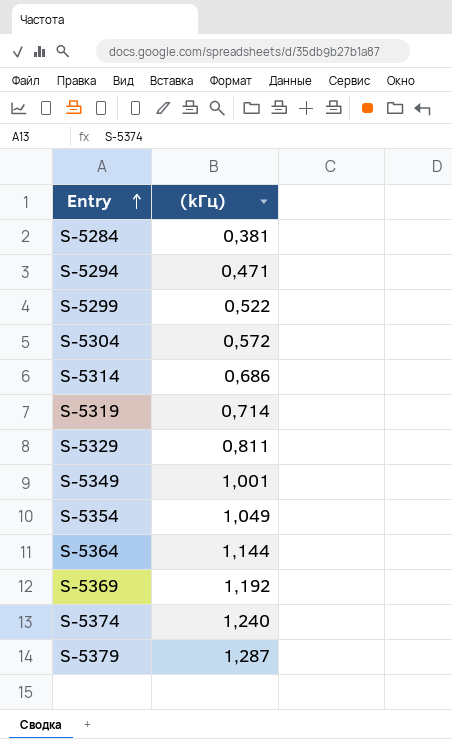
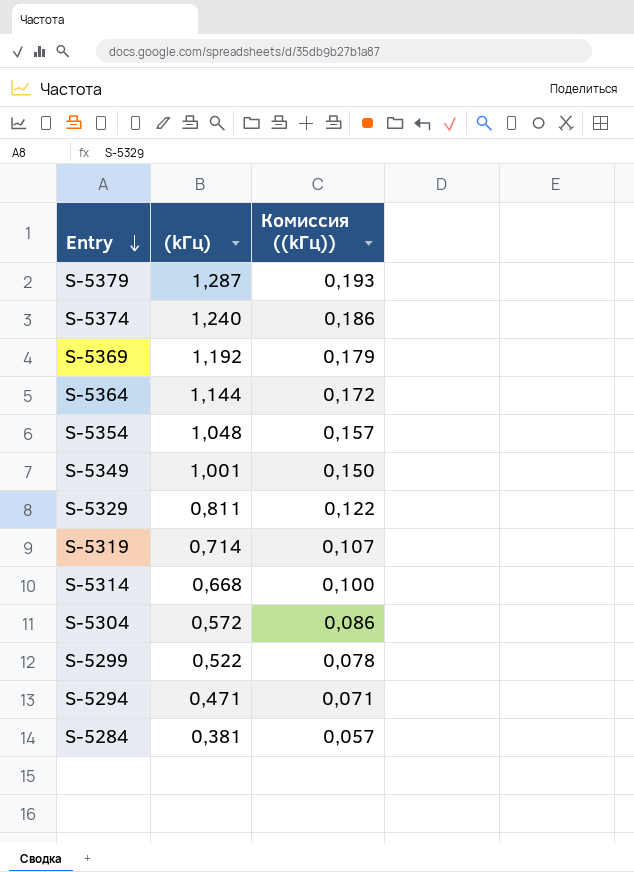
row order: Entry ascending -> Entry descending
column Комиссия ((kГц)) | formula: none -> [(kГц)] * 0,15
S-5354 | (kГц): 1,049 -> 1,048
S-5314 | (kГц): 0,686 -> 0,668

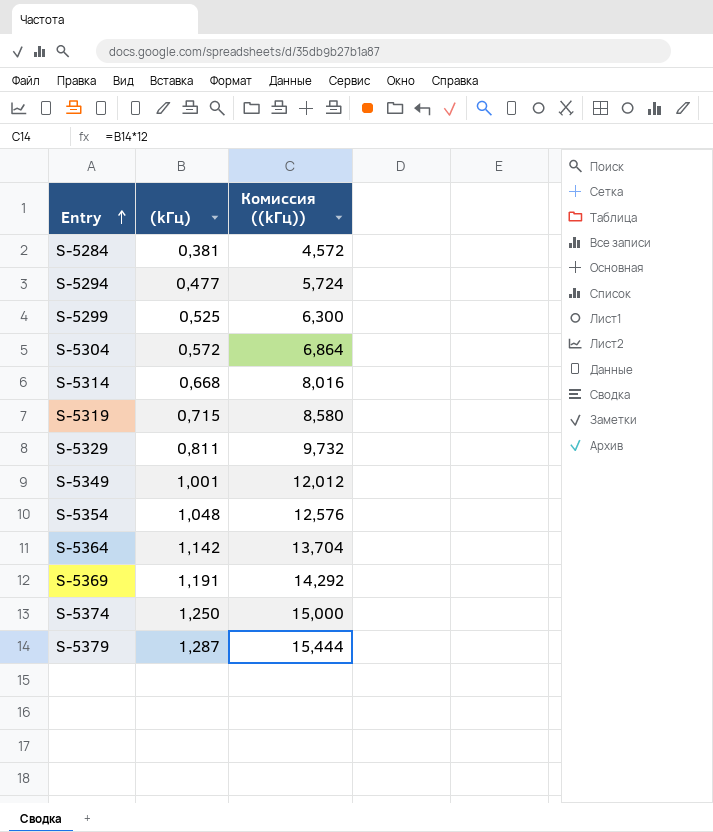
row order: Entry descending -> Entry ascending
column Комиссия ((kГц)) | formula: [(kГц)] * 0,15 -> [(kГц)] * 12
S-5294 | (kГц): 0,471 -> 0,477
S-5299 | (kГц): 0,522 -> 0,525
S-5319 | (kГц): 0,714 -> 0,715
S-5364 | (kГц): 1,144 -> 1,142
S-5369 | (kГц): 1,192 -> 1,191
S-5374 | (kГц): 1,240 -> 1,250

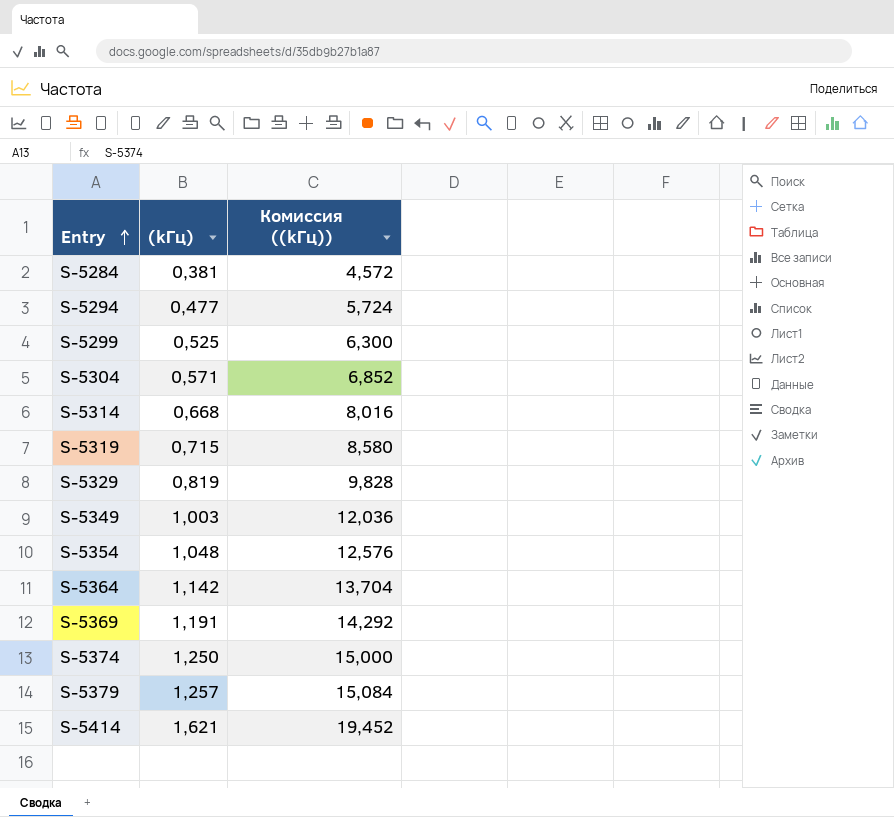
S-5304 | (kГц): 0,572 -> 0,571
S-5304 | Комиссия ((kГц)): 6,864 -> 6,852
S-5329 | (kГц): 0,811 -> 0,819
S-5329 | Комиссия ((kГц)): 9,732 -> 9,828
S-5349 | (kГц): 1,001 -> 1,003
S-5349 | Комиссия ((kГц)): 12,012 -> 12,036
S-5379 | (kГц): 1,287 -> 1,257
S-5379 | Комиссия ((kГц)): 15,444 -> 15,084
row S-5414: none -> 1,621 | 19,452

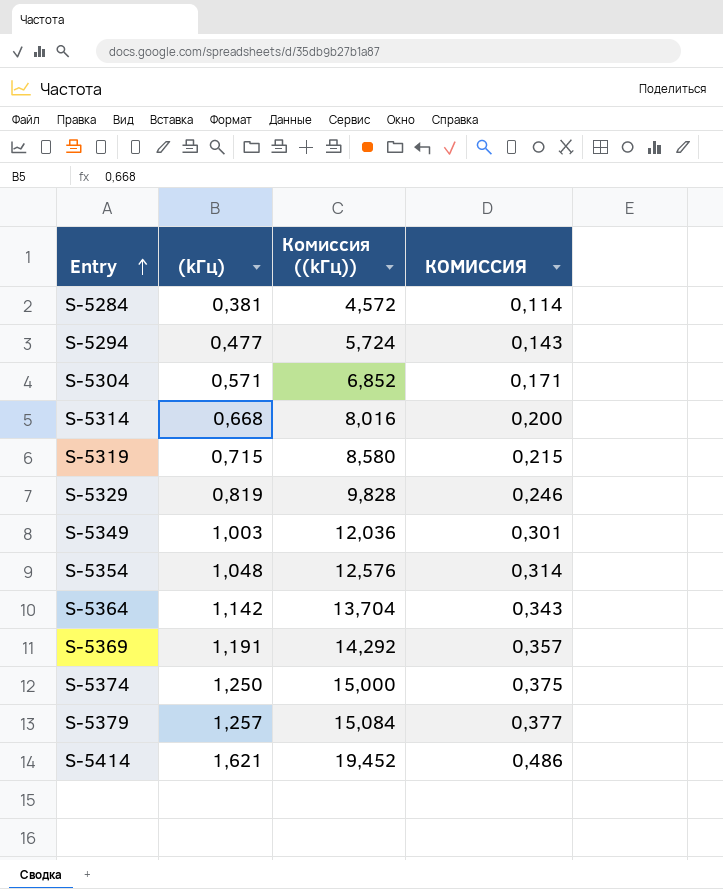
column КОМИССИЯ | formula: none -> [(kГц)] * 0,3
row S-5299: 0,525 | 6,300 -> none

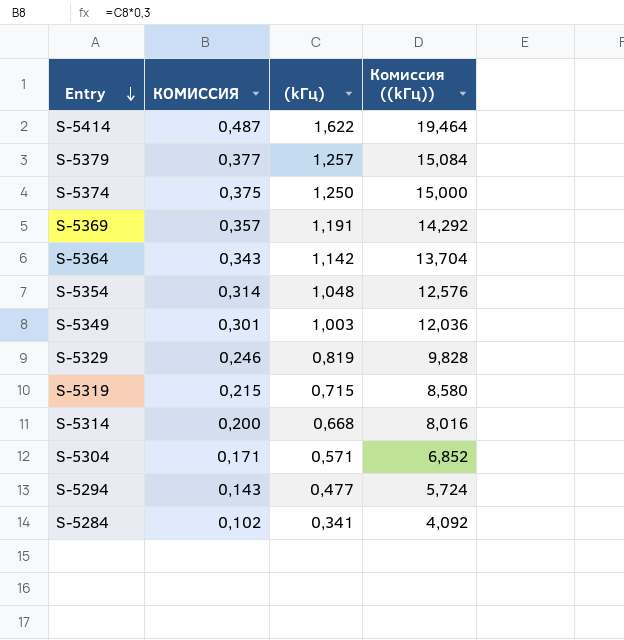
row order: Entry ascending -> Entry descending
column КОМИССИЯ | position: 4 -> 2
S-5414 | КОМИССИЯ: 0,486 -> 0,487
S-5414 | (kГц): 1,621 -> 1,622
S-5414 | Комиссия ((kГц)): 19,452 -> 19,464
S-5284 | КОМИССИЯ: 0,114 -> 0,102
S-5284 | (kГц): 0,381 -> 0,341
S-5284 | Комиссия ((kГц)): 4,572 -> 4,092

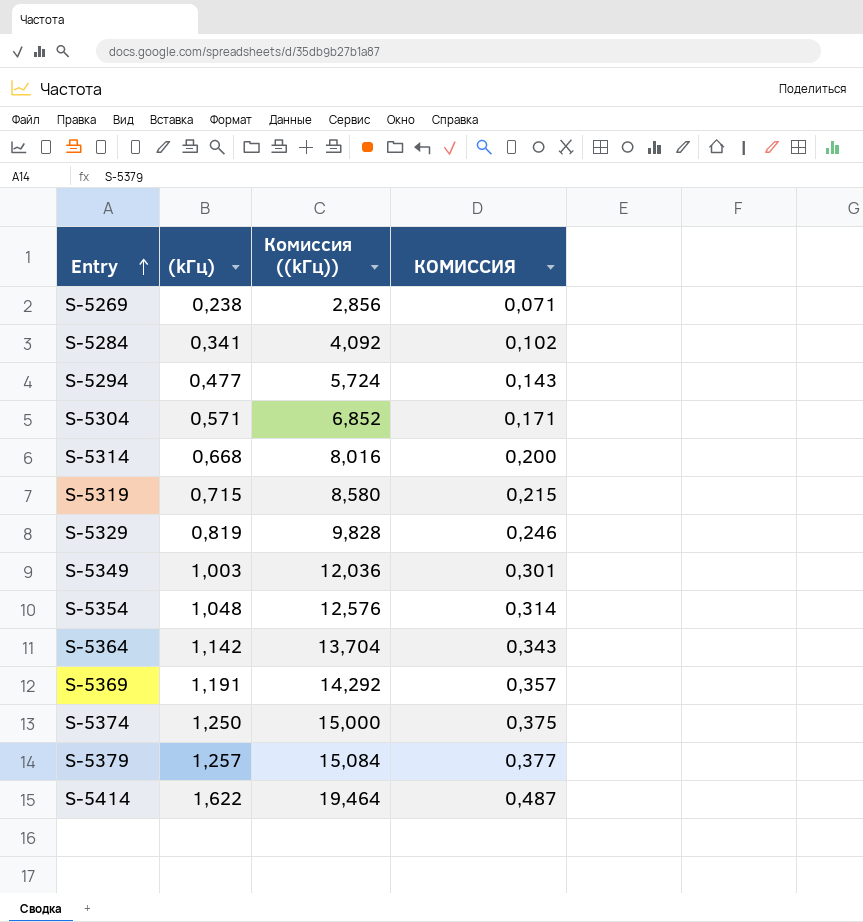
row order: Entry descending -> Entry ascending
column КОМИССИЯ | position: 2 -> 4
row S-5269: none -> 0,238 | 2,856 | 0,071

